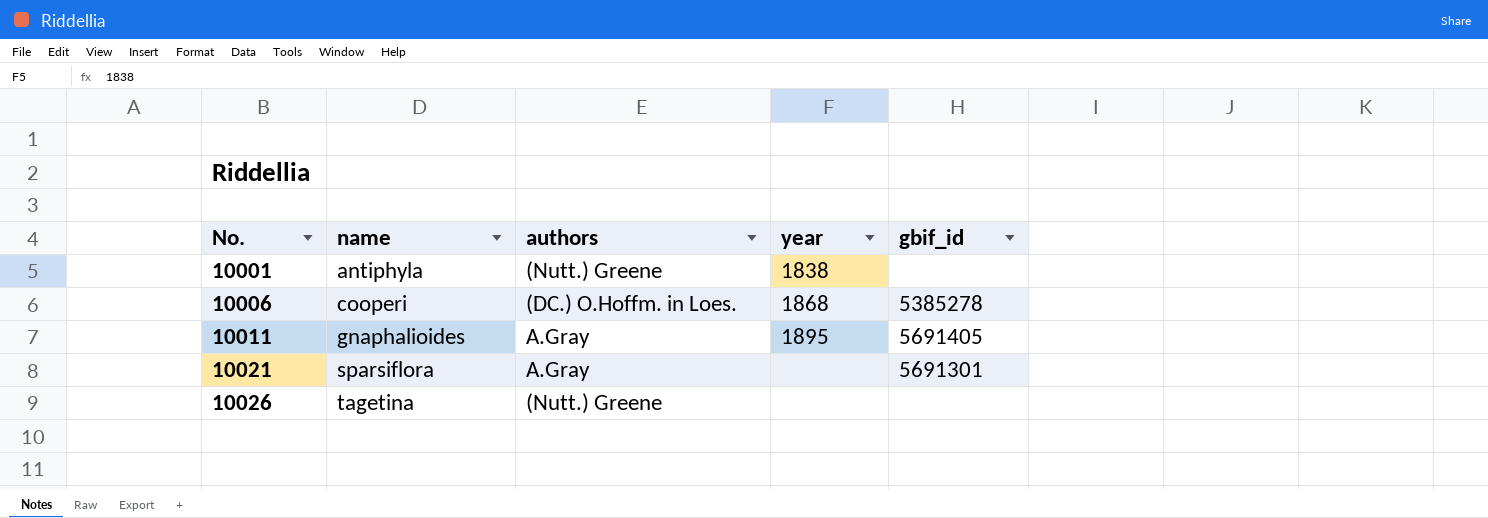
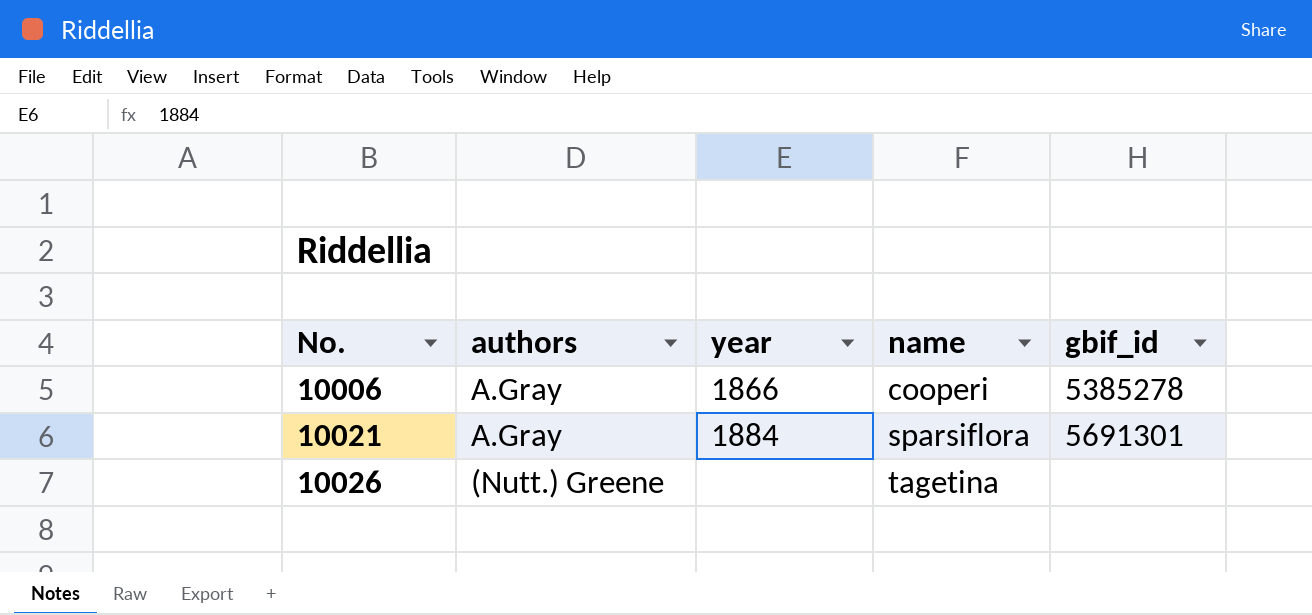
column name | position: 2 -> 4
row 10001: antiphyla | (Nutt.) Greene | 1838 | none -> none
row 10011: gnaphalioides | A.Gray | 1895 | 5691405 -> none
10006 | authors: (DC.) O.Hoffm. in Loes. -> A.Gray
10006 | year: 1868 -> 1866
10021 | year: none -> 1884

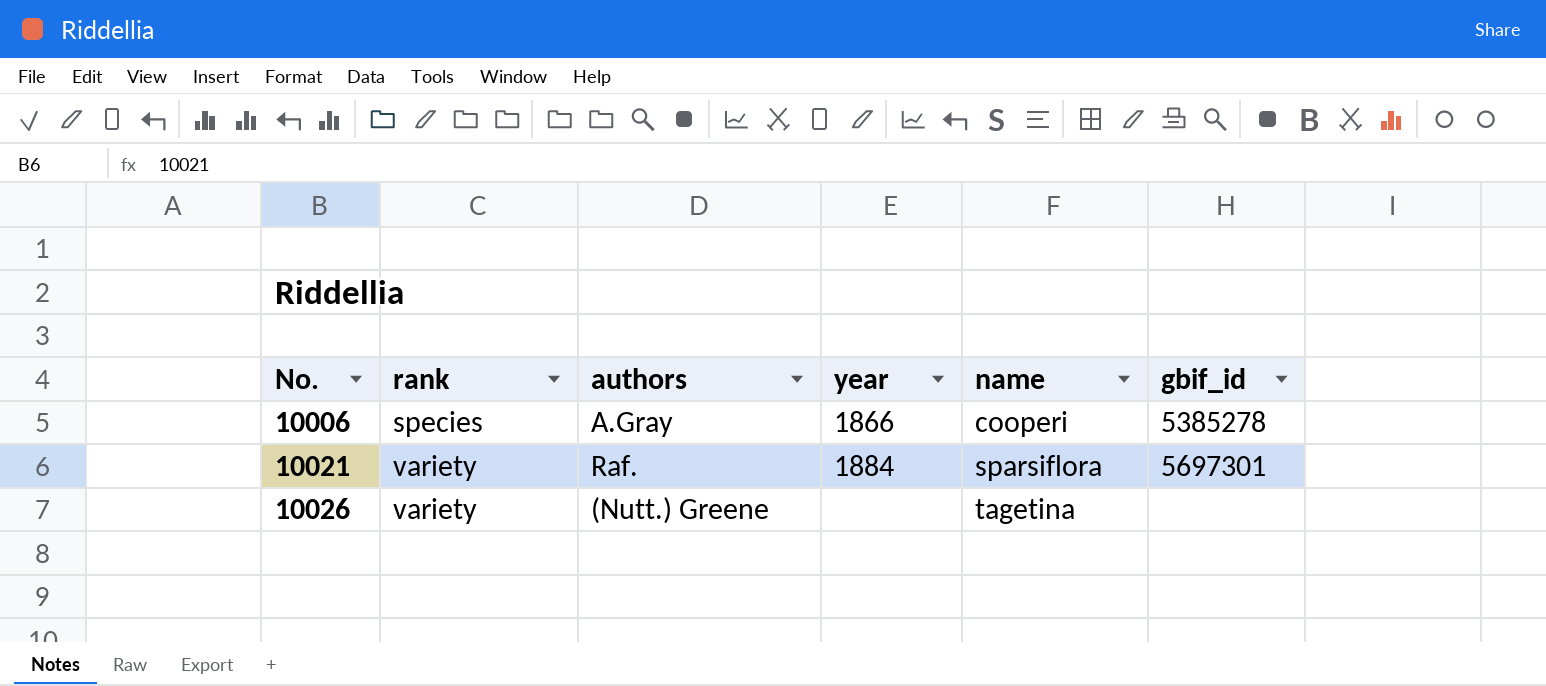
column rank | position: none -> 2
10021 | authors: A.Gray -> Raf.
10021 | gbif_id: 5691301 -> 5697301

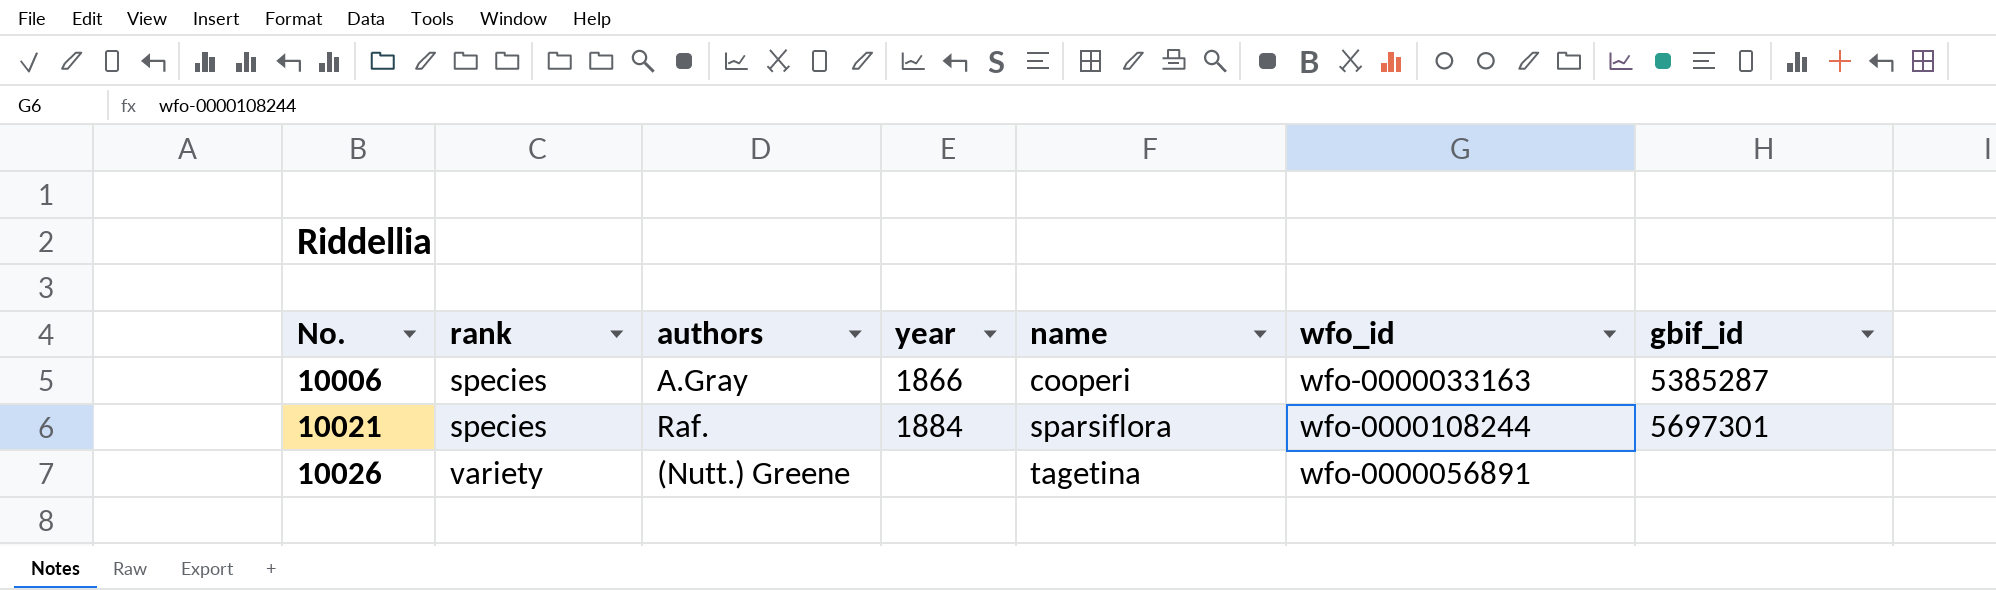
column wfo_id | position: none -> 6
10006 | gbif_id: 5385278 -> 5385287
10021 | rank: variety -> species

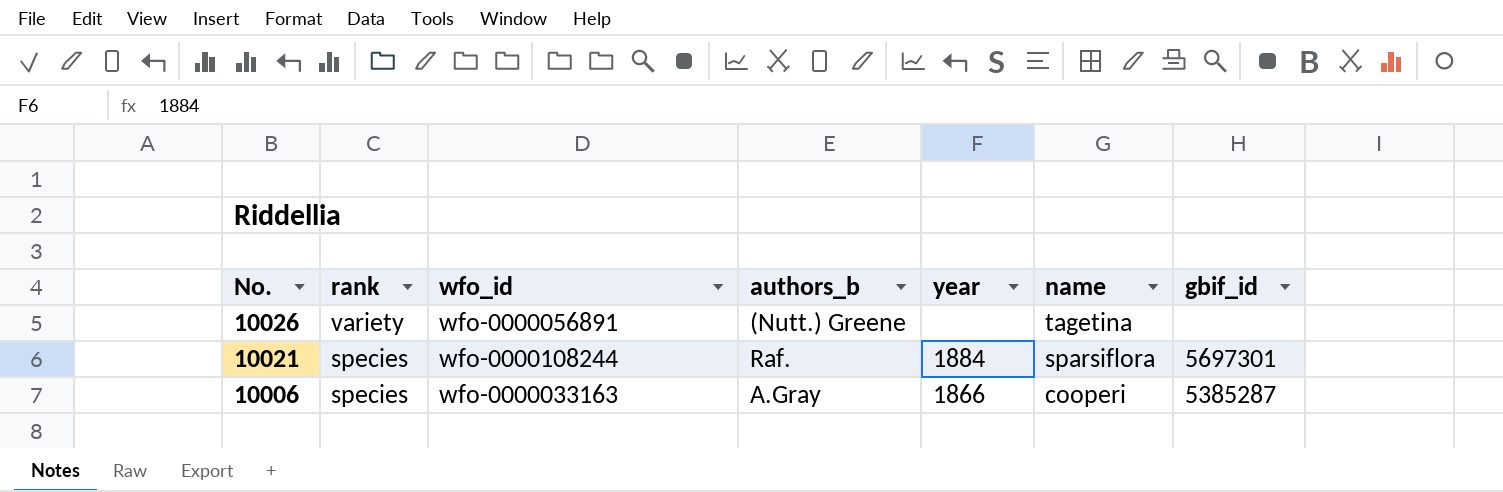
row order: No. ascending -> No. descending
column wfo_id | position: 6 -> 3
column name: authors -> authors_b

